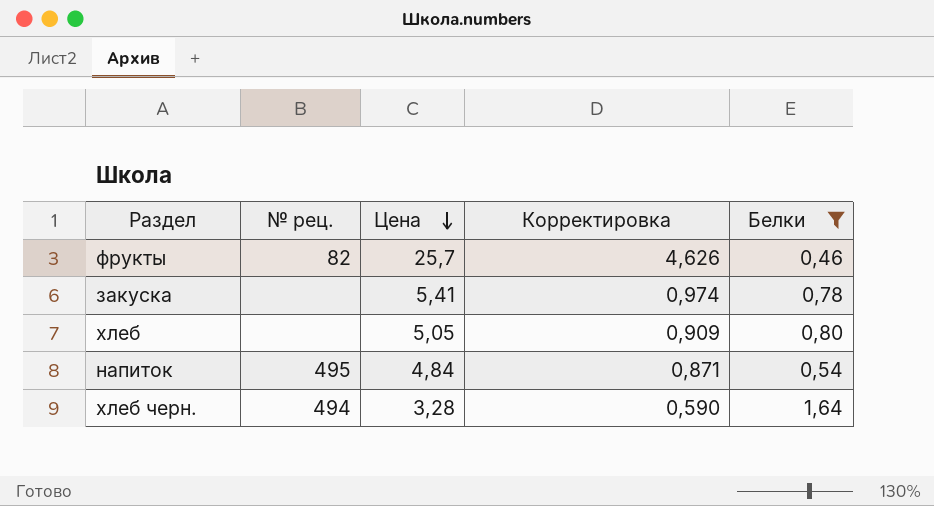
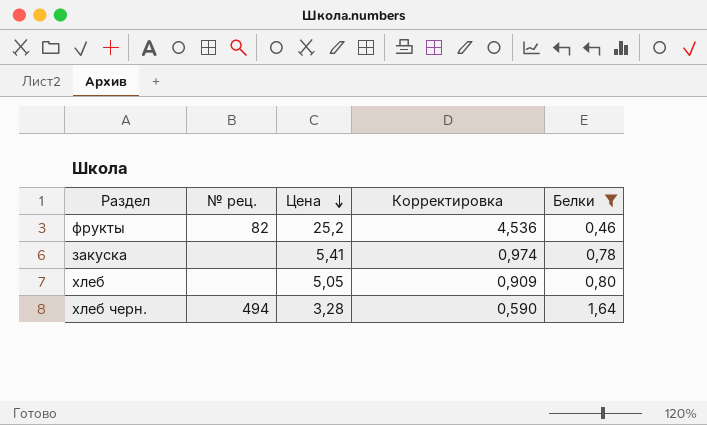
row напиток: 495 | 4,84 | 0,871 | 0,54 -> none
фрукты | Цена: 25,7 -> 25,2
фрукты | Корректировка: 4,626 -> 4,536

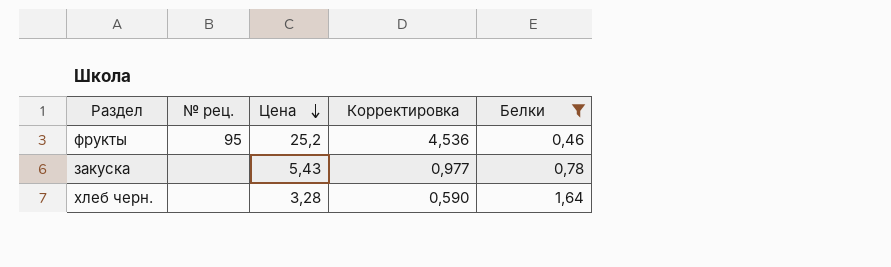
row хлеб: none | 5,05 | 0,909 | 0,80 -> none
фрукты | № рец.: 82 -> 95
закуска | Цена: 5,41 -> 5,43
закуска | Корректировка: 0,974 -> 0,977
хлеб черн. | № рец.: 494 -> none

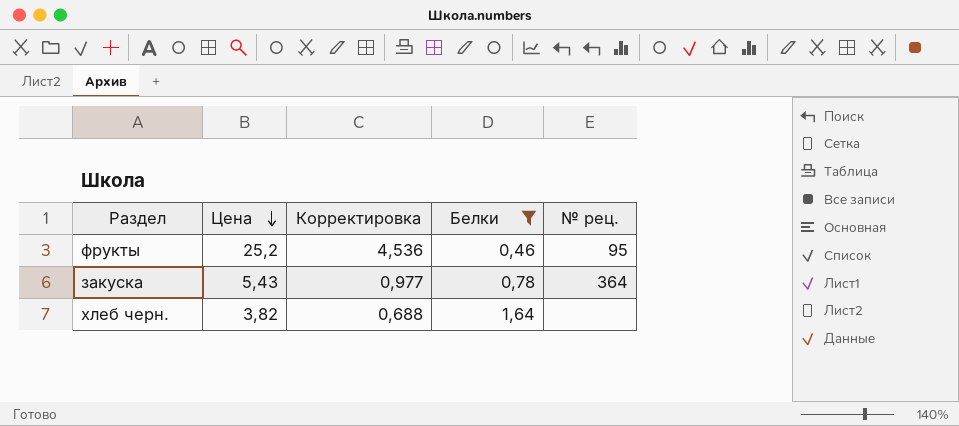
column № рец. | position: 2 -> 5
закуска | № рец.: none -> 364
хлеб черн. | Цена: 3,28 -> 3,82
хлеб черн. | Корректировка: 0,590 -> 0,688

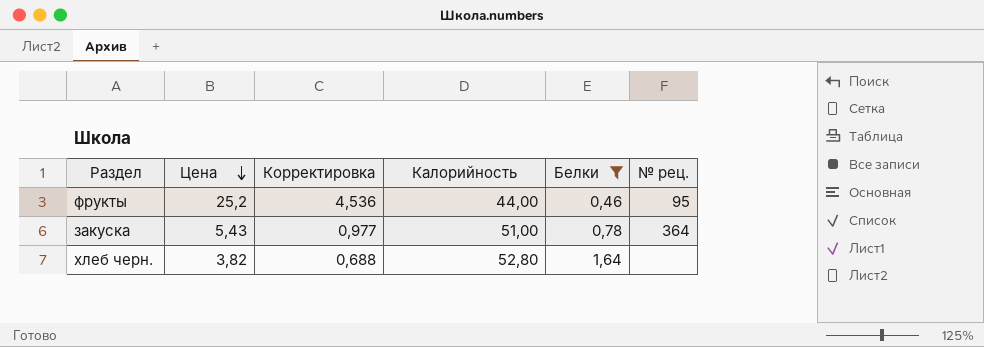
column Калорийность | position: none -> 4

